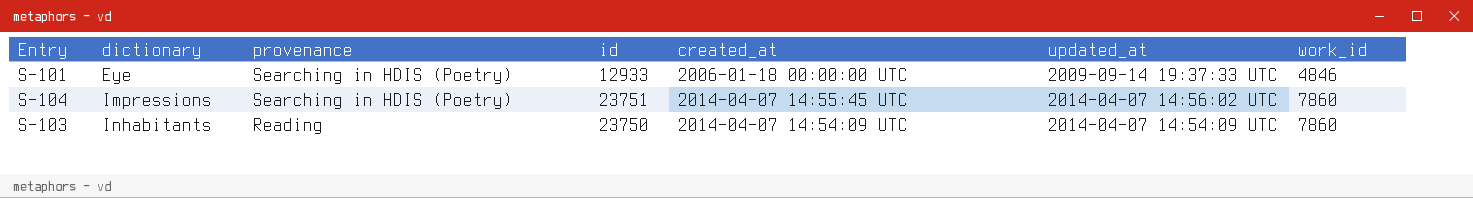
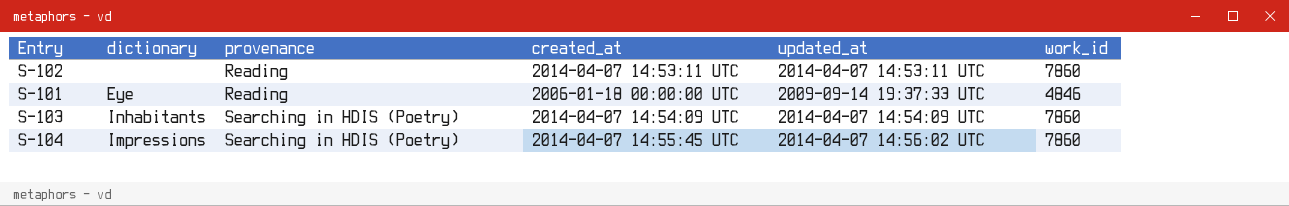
row order: dictionary ascending -> provenance ascending
column id | position: 4 -> none
row S-102: none -> none | Reading | 2014-04-07 14:53:11 UTC | 2014-04-07 14:53:11 UTC | 7860
S-101 | provenance: Searching in HDIS (Poetry) -> Reading
S-103 | provenance: Reading -> Searching in HDIS (Poetry)

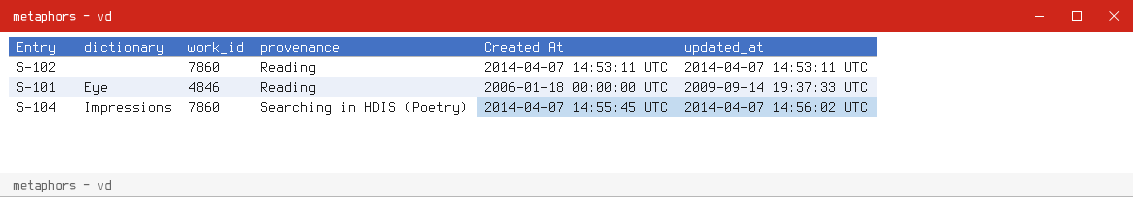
column work_id | position: 6 -> 3
column name: created_at -> Created At
row S-103: Inhabitants | Searching in HDIS (Poetry) | 2014-04-07 14:54:09 UTC | 2014-04-07 14:54:09 UTC | 7860 -> none

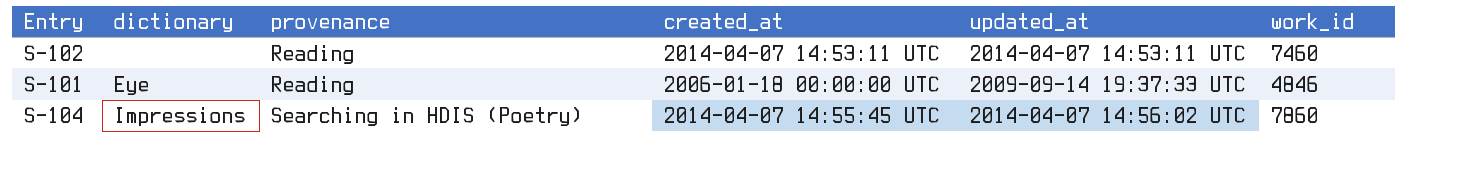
column name: Created At -> created_at
column work_id | position: 3 -> 6
S-102 | work_id: 7860 -> 7460

